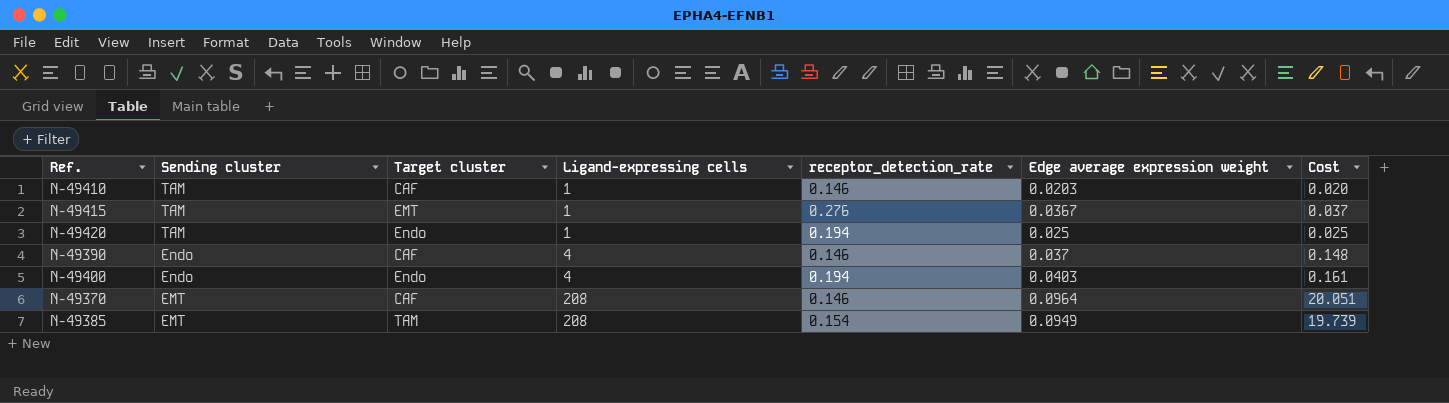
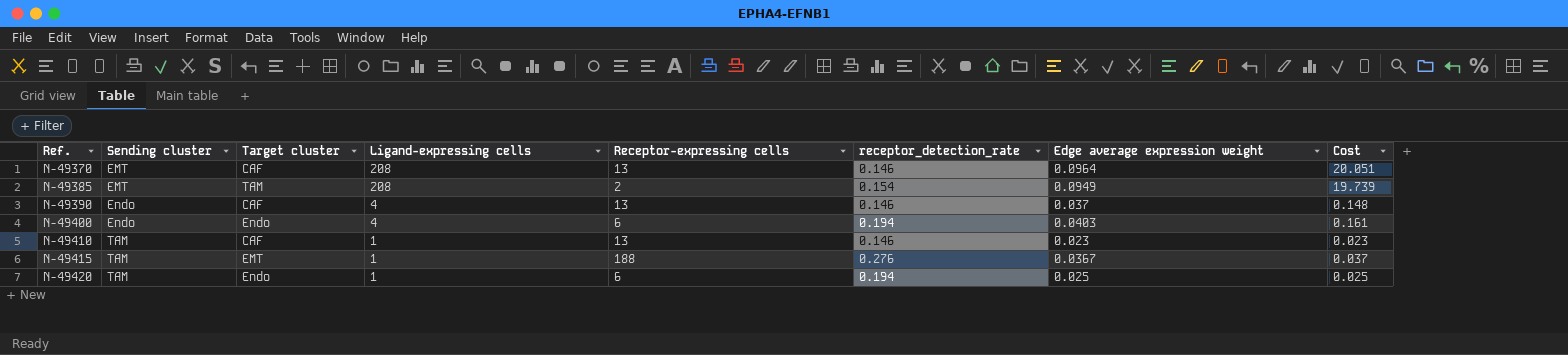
row order: Sending cluster descending -> Ref. ascending
column Receptor-expressing cells | position: none -> 5
N-49410 | Edge average expression weight: 0.0203 -> 0.023
N-49410 | Cost: 0.020 -> 0.023

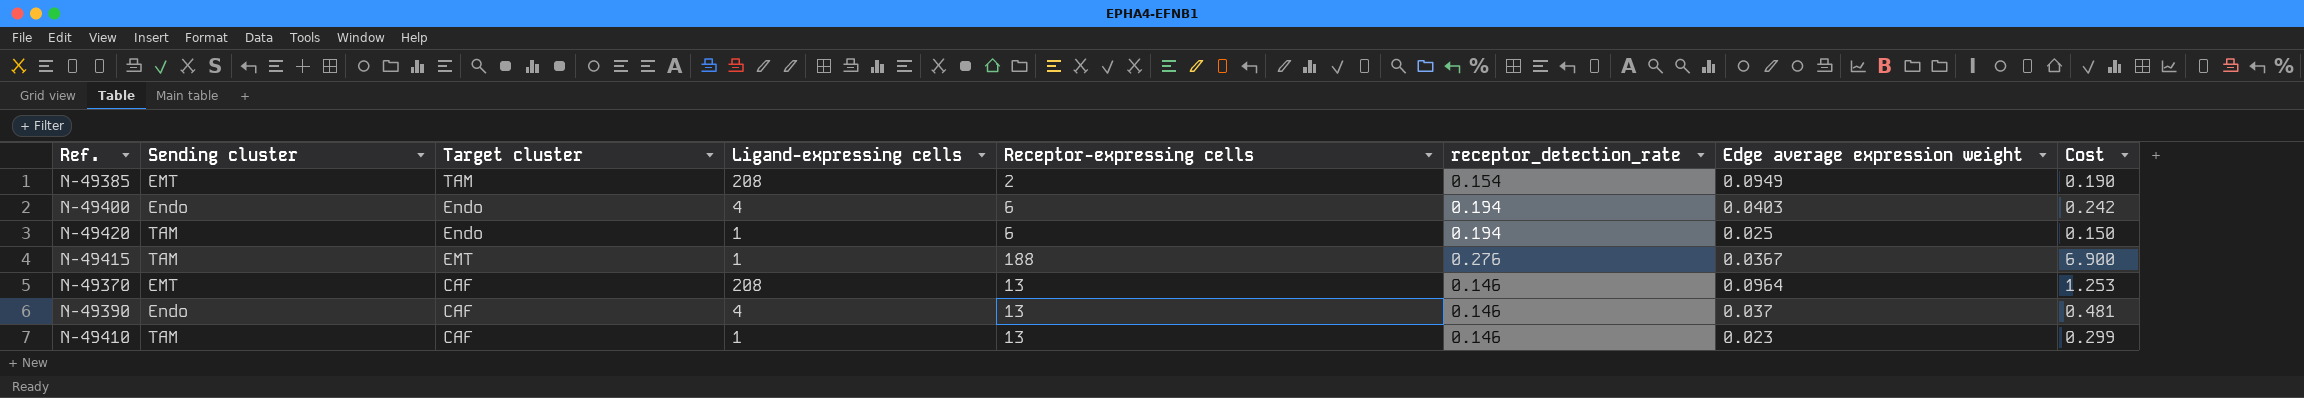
row order: Ref. ascending -> Target cluster descending
column Cost | formula: [Ligand-expressing cells] * [Edge average expression weight] -> [Receptor-expressing cells] * [Edge average expression weight]

